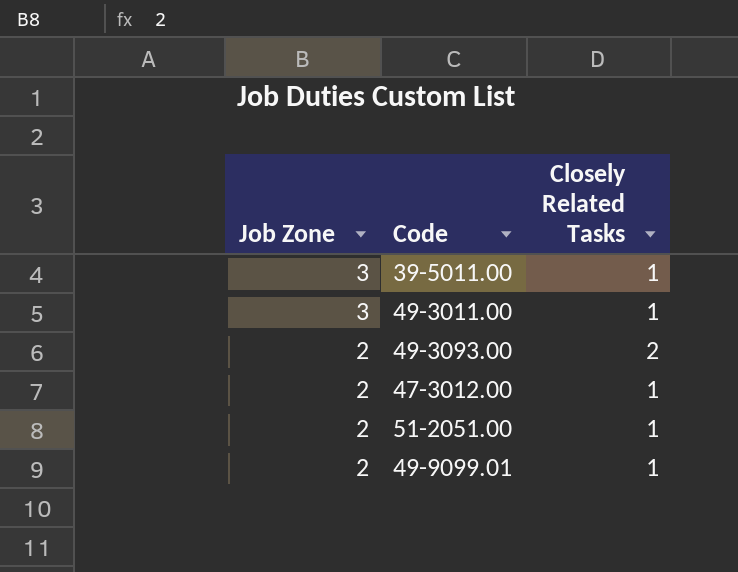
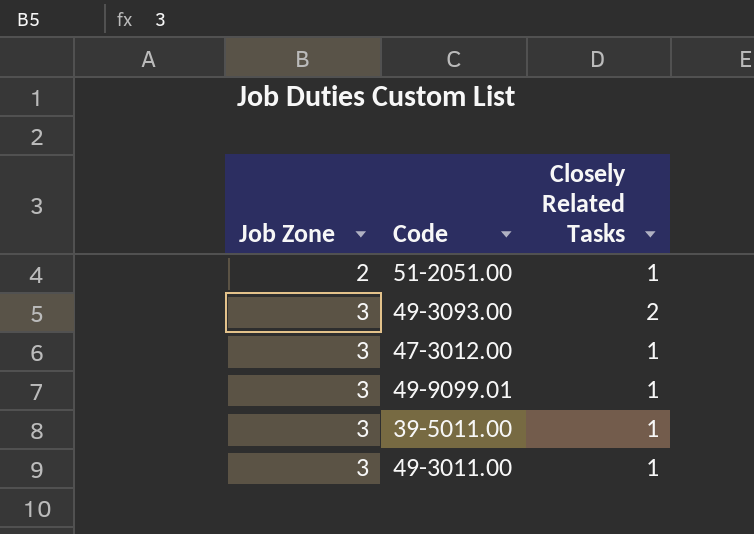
row order: Job Zone descending -> Job Zone ascending
49-3093.00 | Job Zone: 2 -> 3
47-3012.00 | Job Zone: 2 -> 3
49-9099.01 | Job Zone: 2 -> 3

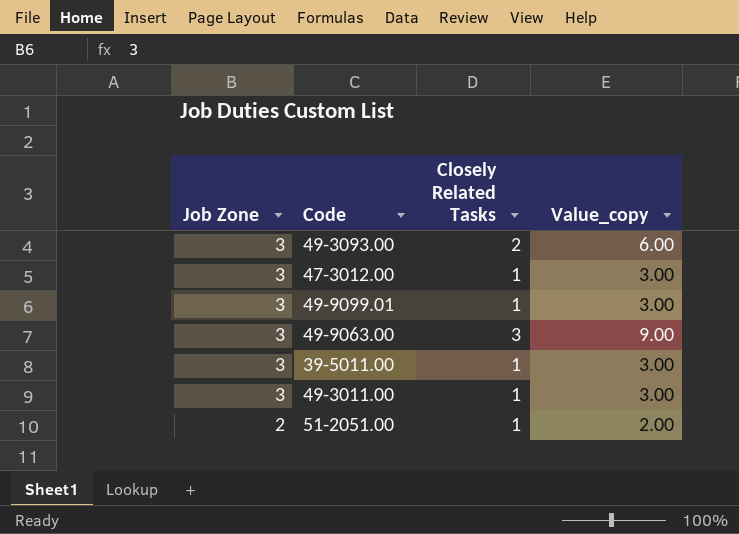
row order: Job Zone ascending -> Job Zone descending
column Value_copy | formula: none -> [Job Zone] * [Closely Related Tasks]
row 49-9063.00: none -> 3 | 3 | 9.00

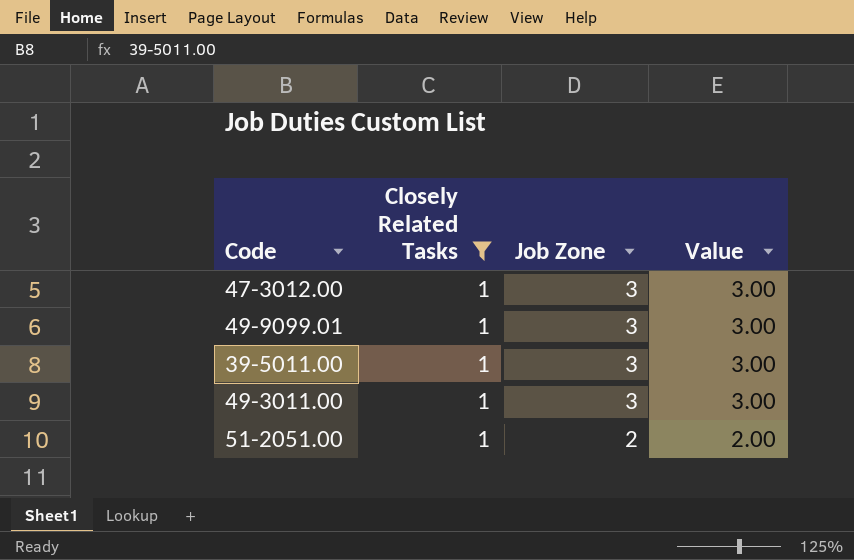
filter: none -> Closely Related Tasks = 1
column Job Zone | position: 1 -> 3
column name: Value_copy -> Value

